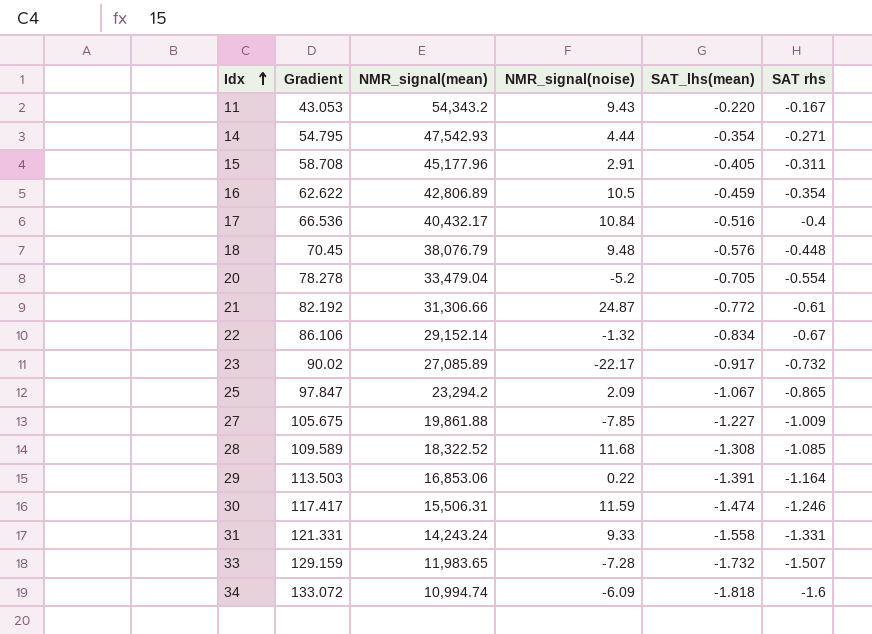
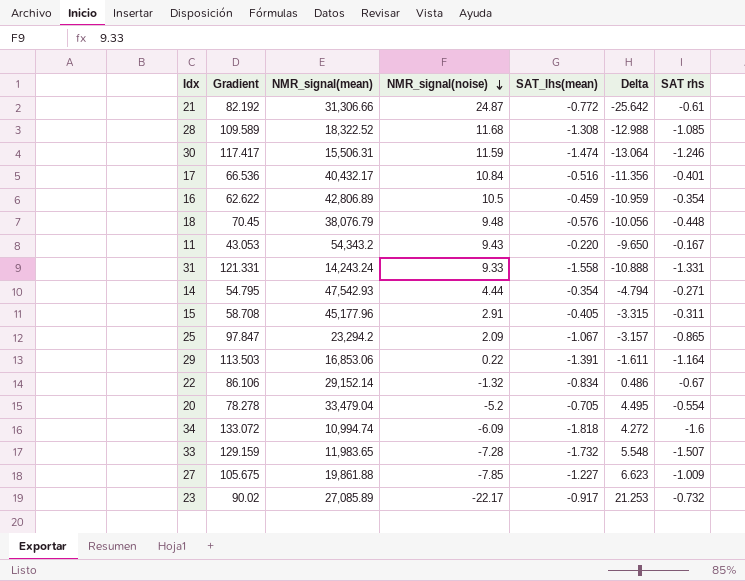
row order: Idx ascending -> NMR_signal(noise) descending
column Delta | formula: none -> [SAT_lhs(mean)] - [NMR_signal(noise)]
17 | SAT rhs: -0.4 -> -0.401

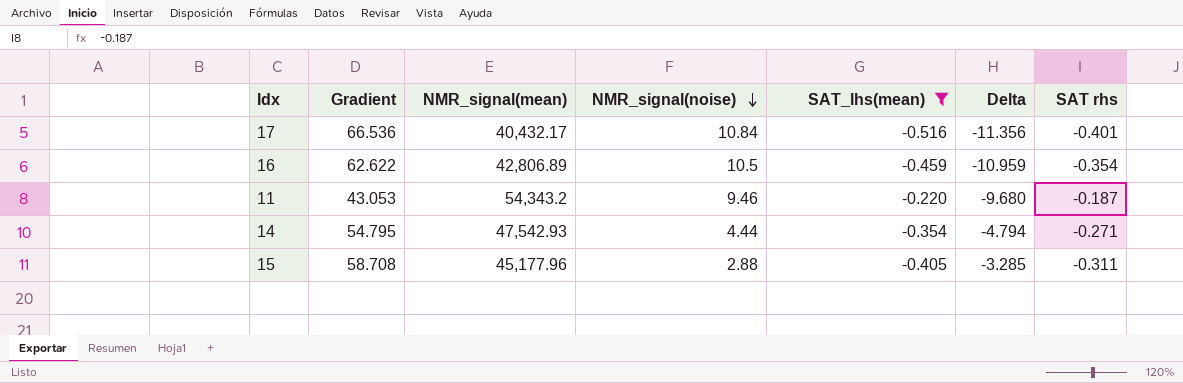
filter: none -> SAT_lhs(mean) >= -0.516
11 | NMR_signal(noise): 9.43 -> 9.46
11 | Delta: -9.650 -> -9.680
11 | SAT rhs: -0.167 -> -0.187
15 | NMR_signal(noise): 2.91 -> 2.88
15 | Delta: -3.315 -> -3.285

